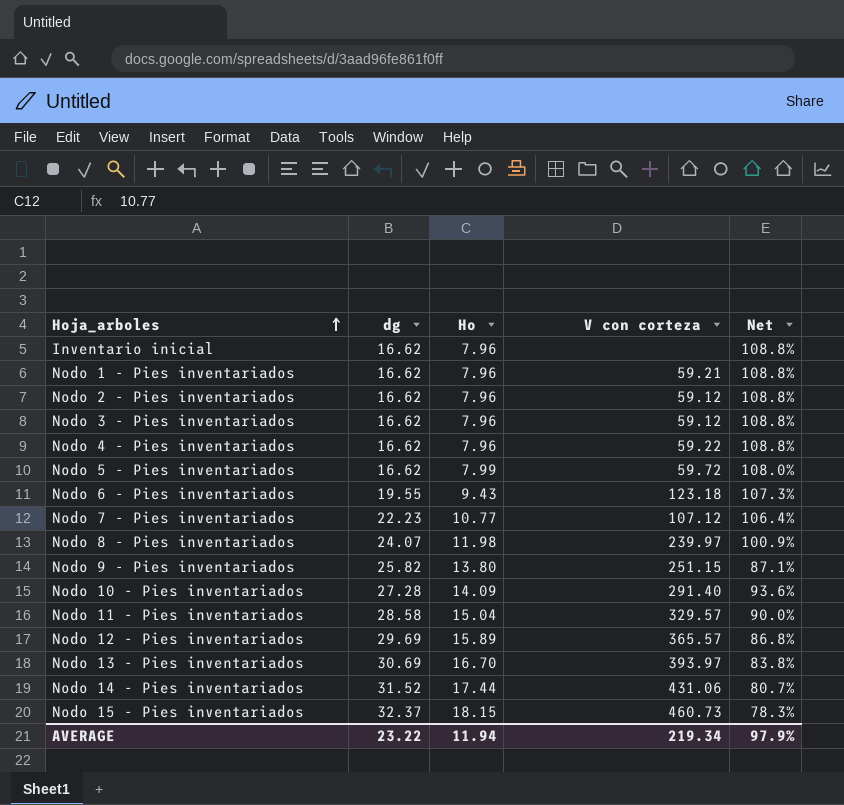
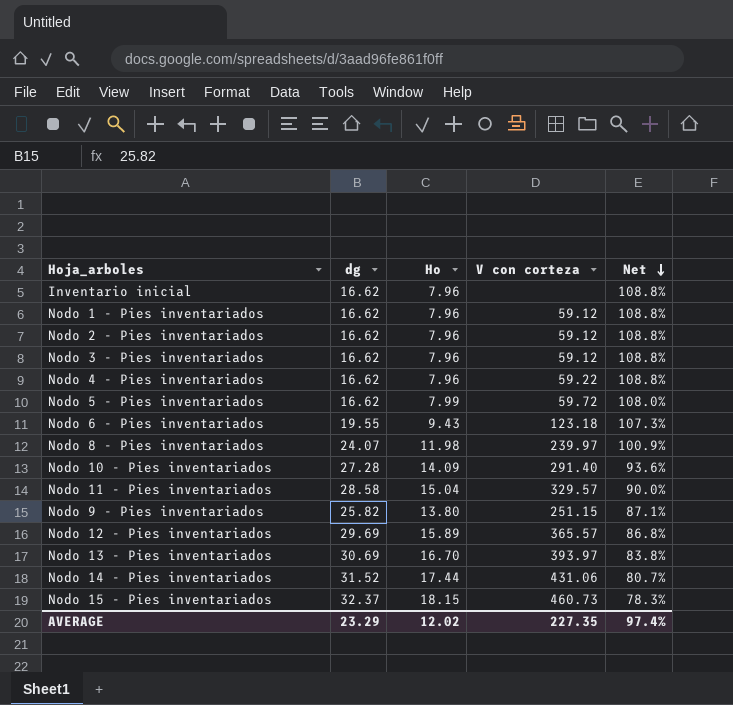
row order: Hoja_arboles ascending -> Net descending
row Nodo 7 - Pies inventariados: 22.23 | 10.77 | 107.12 | 106.4% -> none
Nodo 1 - Pies inventariados | V con corteza: 59.21 -> 59.12
AVERAGE | dg: 23.22 -> 23.29
AVERAGE | Ho: 11.94 -> 12.02
AVERAGE | V con corteza: 219.34 -> 227.35
AVERAGE | Net: 97.9% -> 97.4%

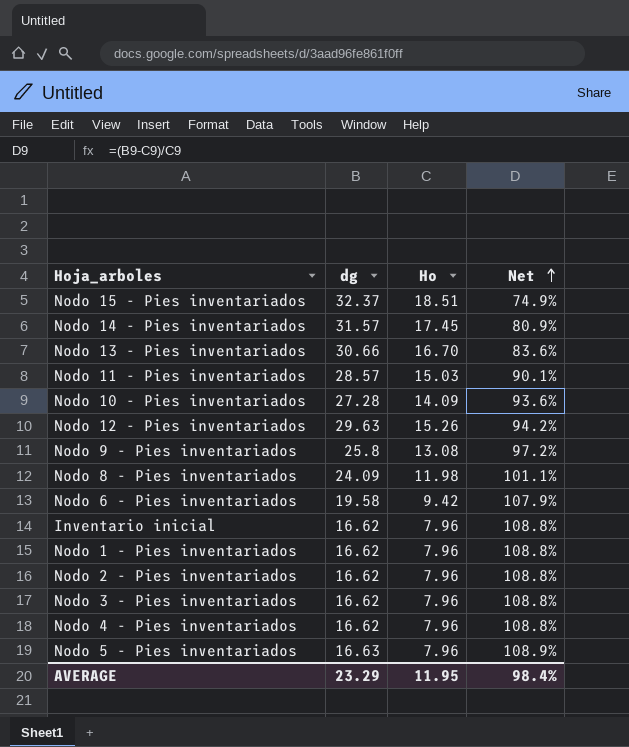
row order: Net descending -> Net ascending
column V con corteza | position: 4 -> none
Nodo 15 - Pies inventariados | Ho: 18.15 -> 18.51
Nodo 15 - Pies inventariados | Net: 78.3% -> 74.9%
Nodo 14 - Pies inventariados | dg: 31.52 -> 31.57
Nodo 14 - Pies inventariados | Ho: 17.44 -> 17.45
Nodo 14 - Pies inventariados | Net: 80.7% -> 80.9%
Nodo 13 - Pies inventariados | dg: 30.69 -> 30.66
Nodo 13 - Pies inventariados | Net: 83.8% -> 83.6%
Nodo 11 - Pies inventariados | dg: 28.58 -> 28.57
Nodo 11 - Pies inventariados | Ho: 15.04 -> 15.03
Nodo 11 - Pies inventariados | Net: 90.0% -> 90.1%
Nodo 12 - Pies inventariados | dg: 29.69 -> 29.63
Nodo 12 - Pies inventariados | Ho: 15.89 -> 15.26
Nodo 12 - Pies inventariados | Net: 86.8% -> 94.2%
Nodo 9 - Pies inventariados | dg: 25.82 -> 25.8
Nodo 9 - Pies inventariados | Ho: 13.80 -> 13.08
Nodo 9 - Pies inventariados | Net: 87.1% -> 97.2%
Nodo 8 - Pies inventariados | dg: 24.07 -> 24.09
Nodo 8 - Pies inventariados | Net: 100.9% -> 101.1%
Nodo 6 - Pies inventariados | dg: 19.55 -> 19.58
Nodo 6 - Pies inventariados | Ho: 9.43 -> 9.42
Nodo 6 - Pies inventariados | Net: 107.3% -> 107.9%
Nodo 5 - Pies inventariados | dg: 16.62 -> 16.63
Nodo 5 - Pies inventariados | Ho: 7.99 -> 7.96
Nodo 5 - Pies inventariados | Net: 108.0% -> 108.9%
AVERAGE | Ho: 12.02 -> 11.95
AVERAGE | Net: 97.4% -> 98.4%

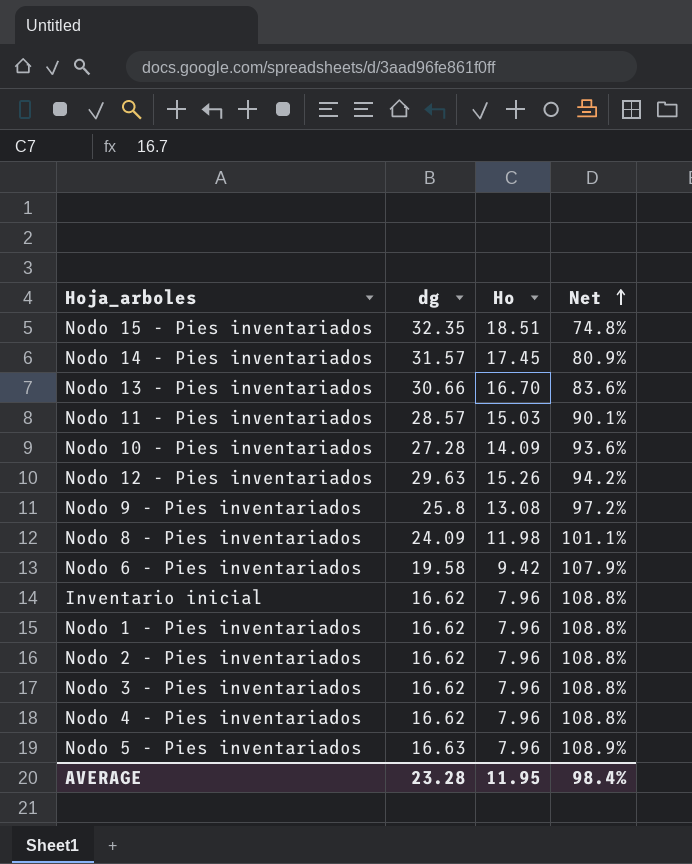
Nodo 15 - Pies inventariados | dg: 32.37 -> 32.35
Nodo 15 - Pies inventariados | Net: 74.9% -> 74.8%
AVERAGE | dg: 23.29 -> 23.28

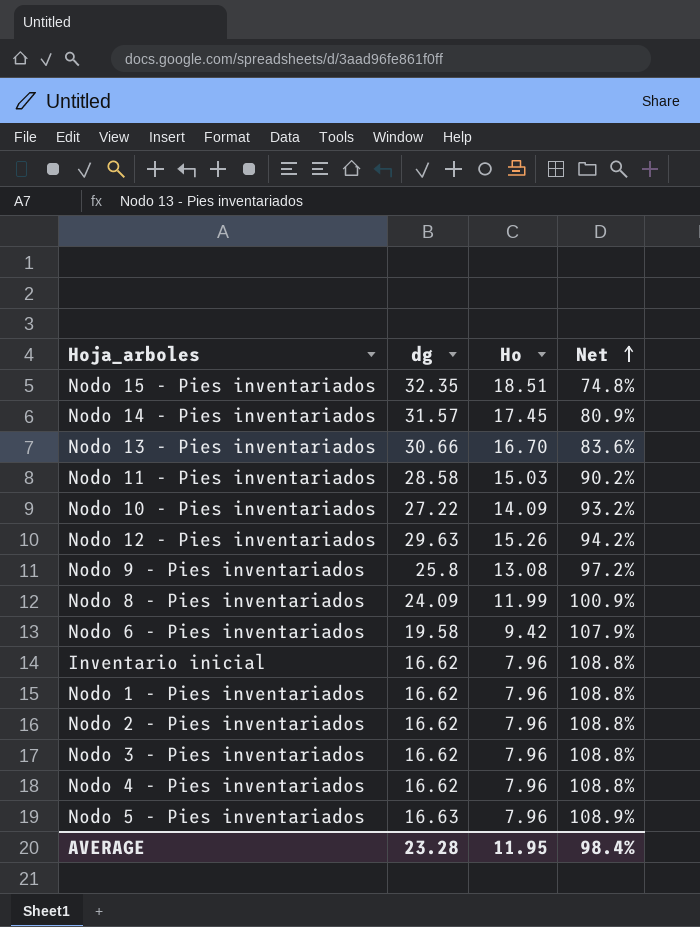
Nodo 11 - Pies inventariados | dg: 28.57 -> 28.58
Nodo 11 - Pies inventariados | Net: 90.1% -> 90.2%
Nodo 10 - Pies inventariados | dg: 27.28 -> 27.22
Nodo 10 - Pies inventariados | Net: 93.6% -> 93.2%
Nodo 8 - Pies inventariados | Ho: 11.98 -> 11.99
Nodo 8 - Pies inventariados | Net: 101.1% -> 100.9%

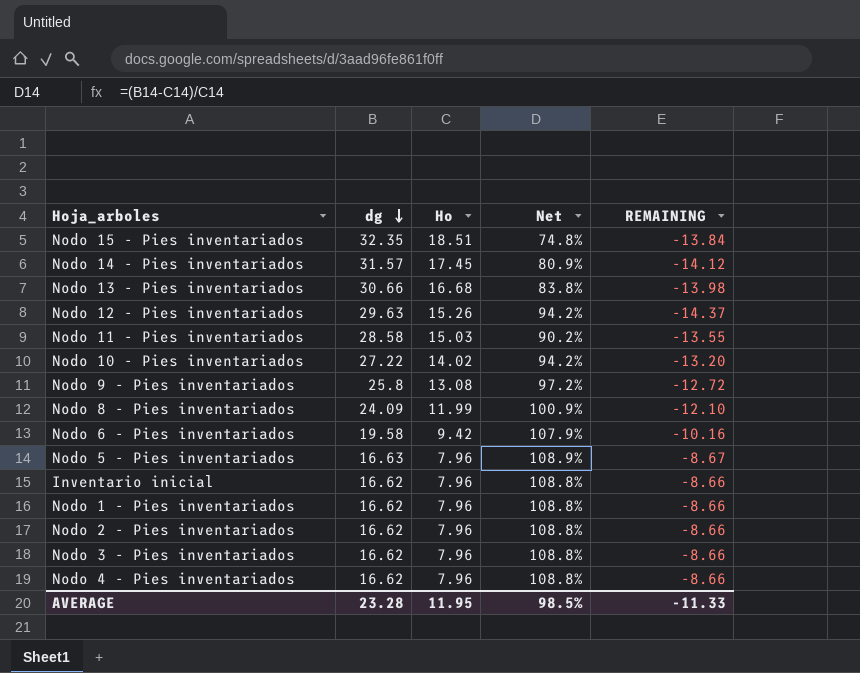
row order: Net ascending -> dg descending
column REMAINING | formula: none -> [Ho] - [dg]
Nodo 13 - Pies inventariados | Ho: 16.70 -> 16.68
Nodo 13 - Pies inventariados | Net: 83.6% -> 83.8%
Nodo 10 - Pies inventariados | Ho: 14.09 -> 14.02
Nodo 10 - Pies inventariados | Net: 93.2% -> 94.2%
AVERAGE | Net: 98.4% -> 98.5%

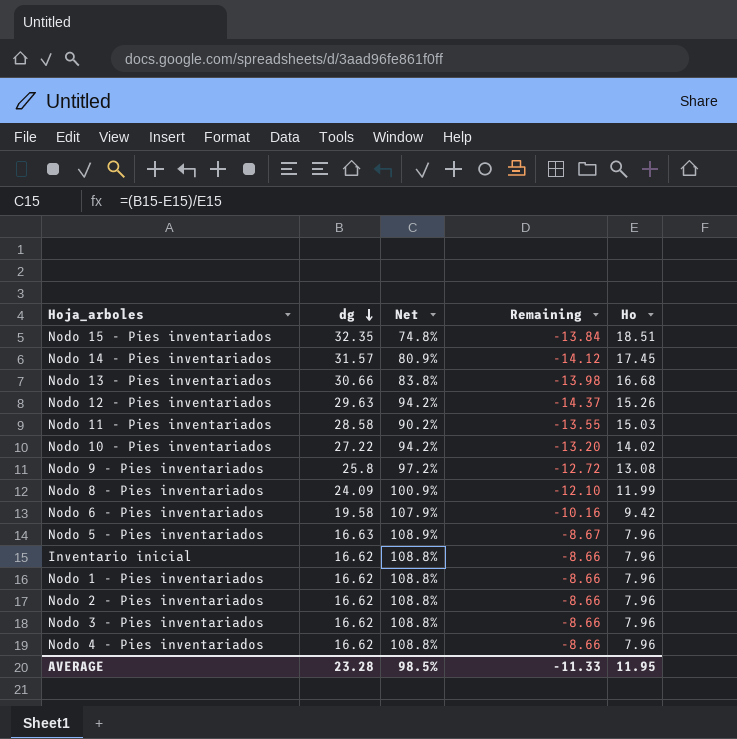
column name: REMAINING -> Remaining
column Ho | position: 3 -> 5

